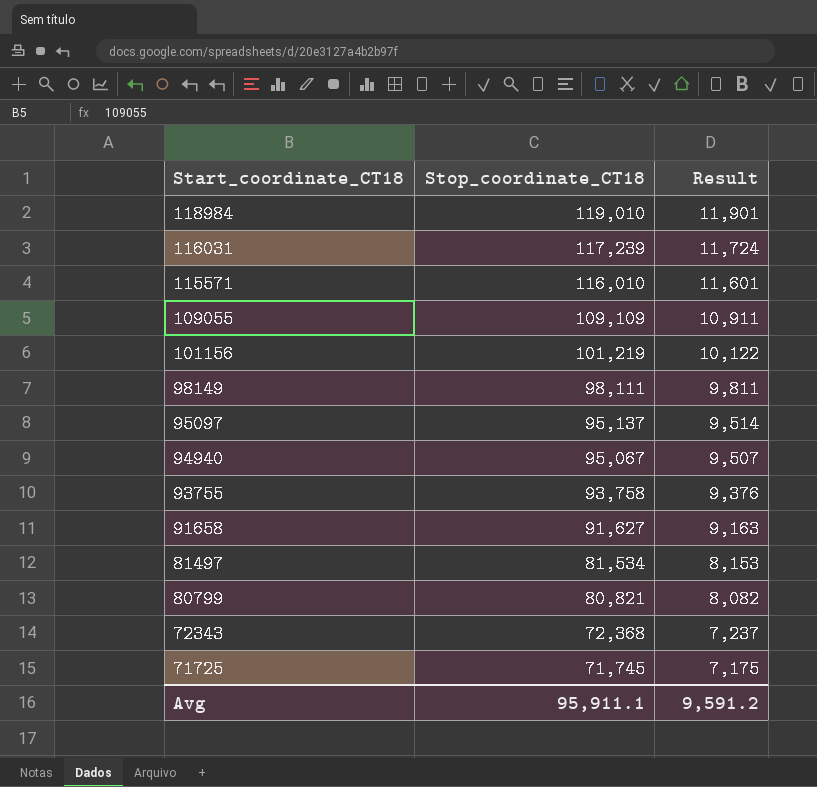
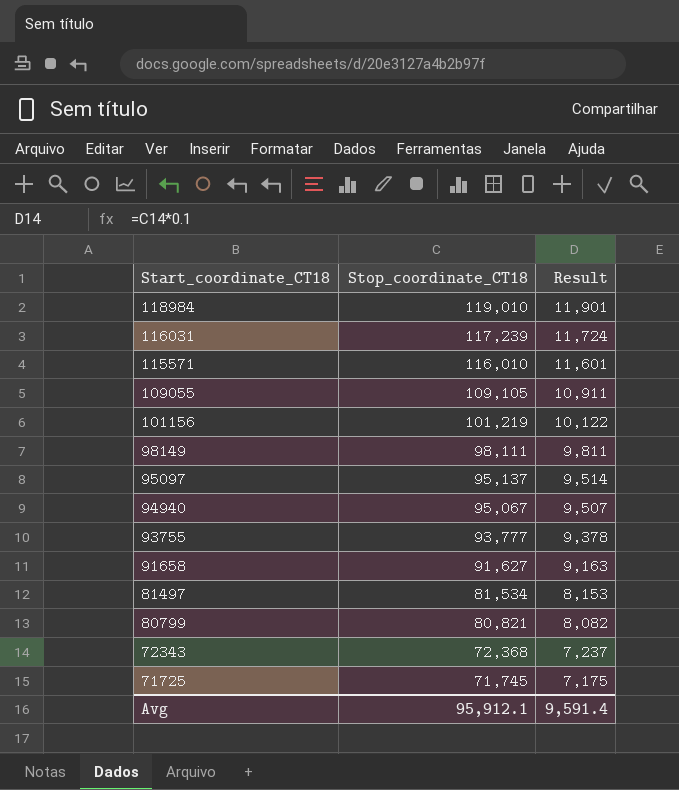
109055 | Stop_coordinate_CT18: 109,109 -> 109,105
93755 | Stop_coordinate_CT18: 93,758 -> 93,777
93755 | Result: 9,376 -> 9,378
Avg | Stop_coordinate_CT18: 95,911.1 -> 95,912.1
Avg | Result: 9,591.2 -> 9,591.4

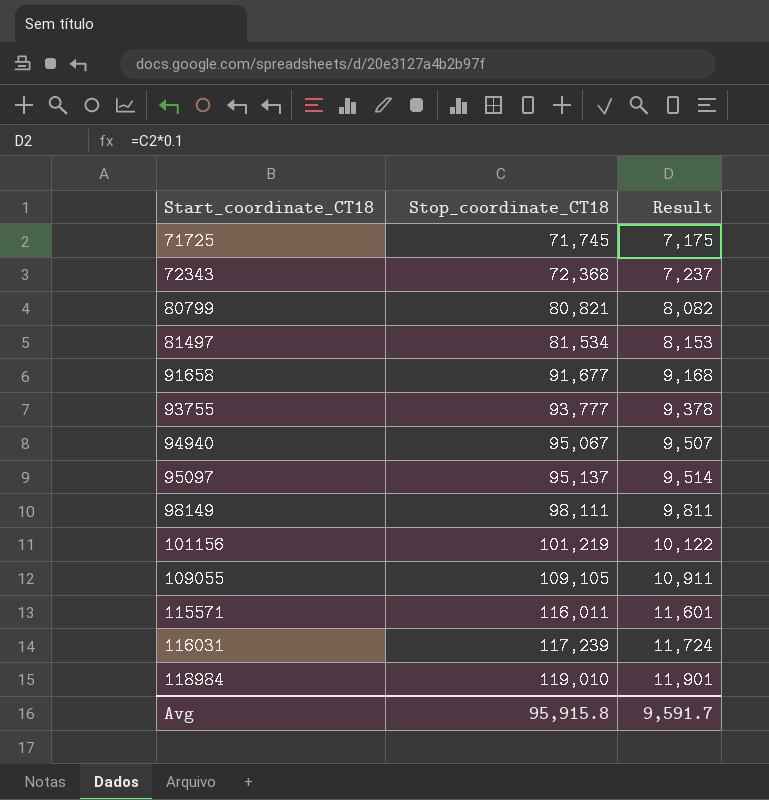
row order: Start_coordinate_CT18 descending -> Start_coordinate_CT18 ascending
91658 | Stop_coordinate_CT18: 91,627 -> 91,677
91658 | Result: 9,163 -> 9,168
115571 | Stop_coordinate_CT18: 116,010 -> 116,011
Avg | Stop_coordinate_CT18: 95,912.1 -> 95,915.8
Avg | Result: 9,591.4 -> 9,591.7

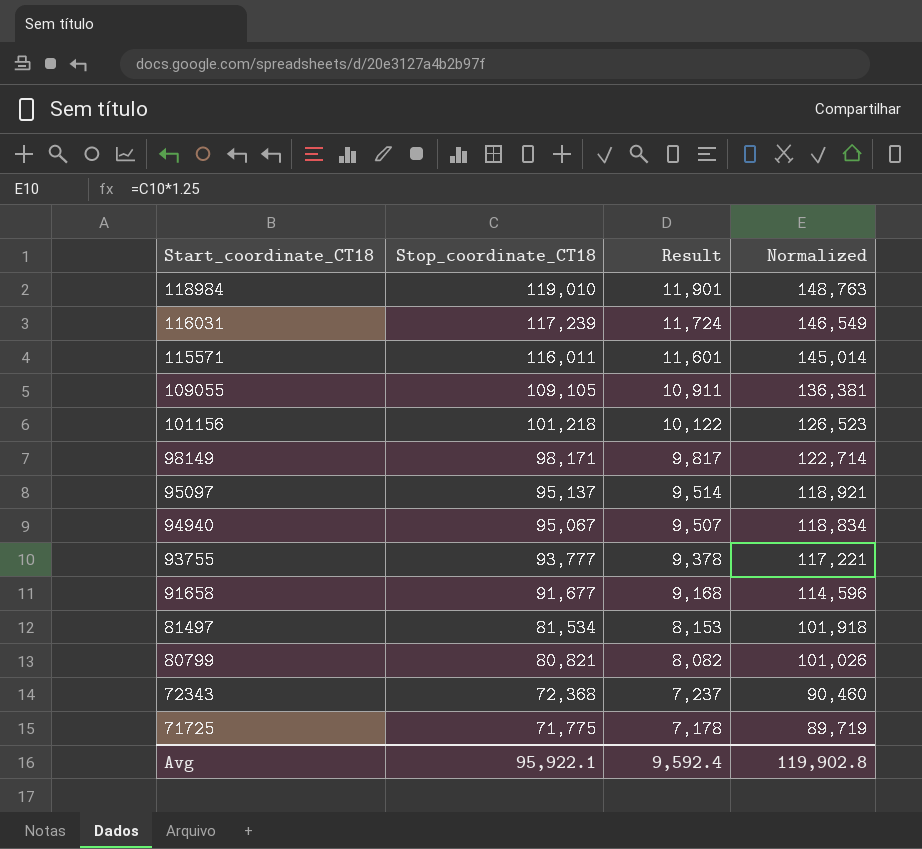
row order: Start_coordinate_CT18 ascending -> Start_coordinate_CT18 descending
column Normalized | formula: none -> [Stop_coordinate_CT18] * 1.25
101156 | Stop_coordinate_CT18: 101,219 -> 101,218
98149 | Stop_coordinate_CT18: 98,111 -> 98,171
98149 | Result: 9,811 -> 9,817
71725 | Stop_coordinate_CT18: 71,745 -> 71,775
71725 | Result: 7,175 -> 7,178
Avg | Stop_coordinate_CT18: 95,915.8 -> 95,922.1
Avg | Result: 9,591.7 -> 9,592.4

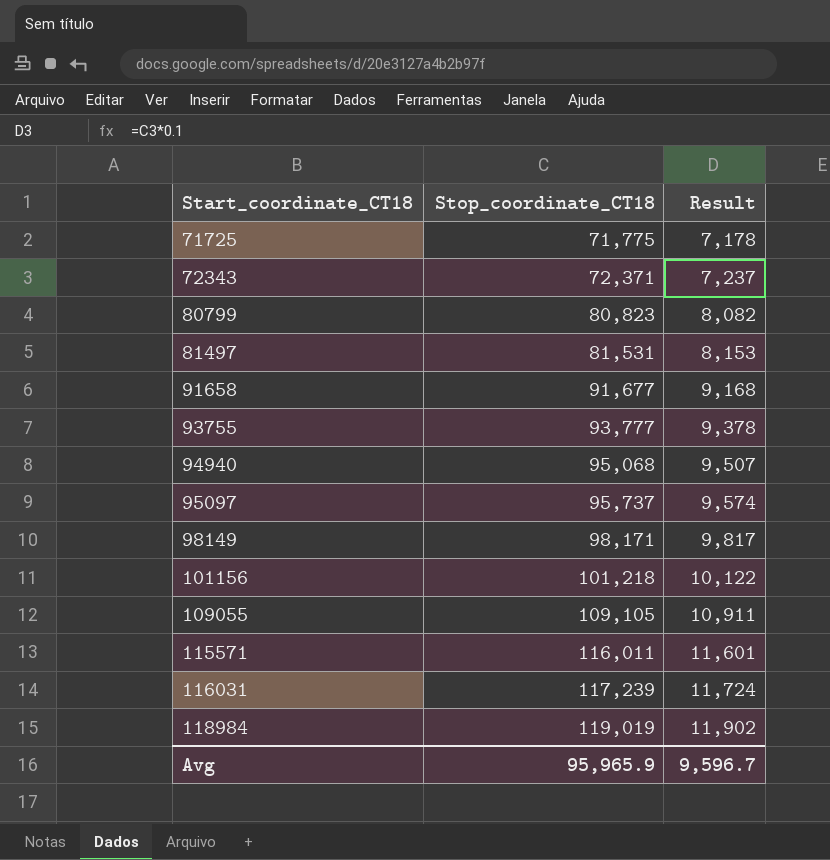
row order: Start_coordinate_CT18 descending -> Start_coordinate_CT18 ascending
column Normalized | formula: [Stop_coordinate_CT18] * 1.25 -> none
72343 | Stop_coordinate_CT18: 72,368 -> 72,371
80799 | Stop_coordinate_CT18: 80,821 -> 80,823
81497 | Stop_coordinate_CT18: 81,534 -> 81,531
94940 | Stop_coordinate_CT18: 95,067 -> 95,068
95097 | Stop_coordinate_CT18: 95,137 -> 95,737
95097 | Result: 9,514 -> 9,574
118984 | Stop_coordinate_CT18: 119,010 -> 119,019
118984 | Result: 11,901 -> 11,902
Avg | Stop_coordinate_CT18: 95,922.1 -> 95,965.9
Avg | Result: 9,592.4 -> 9,596.7

